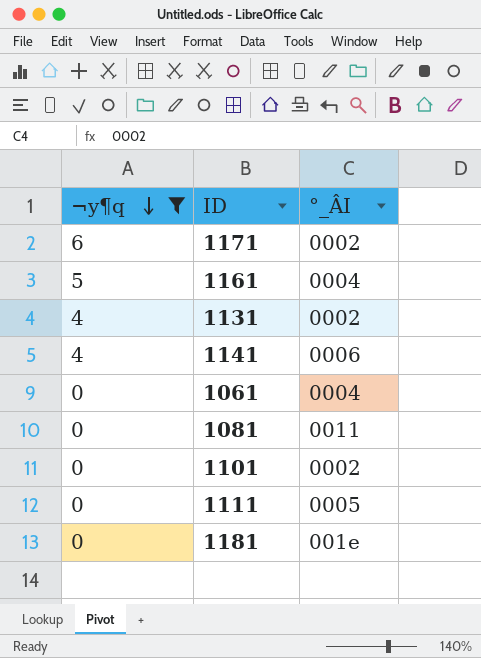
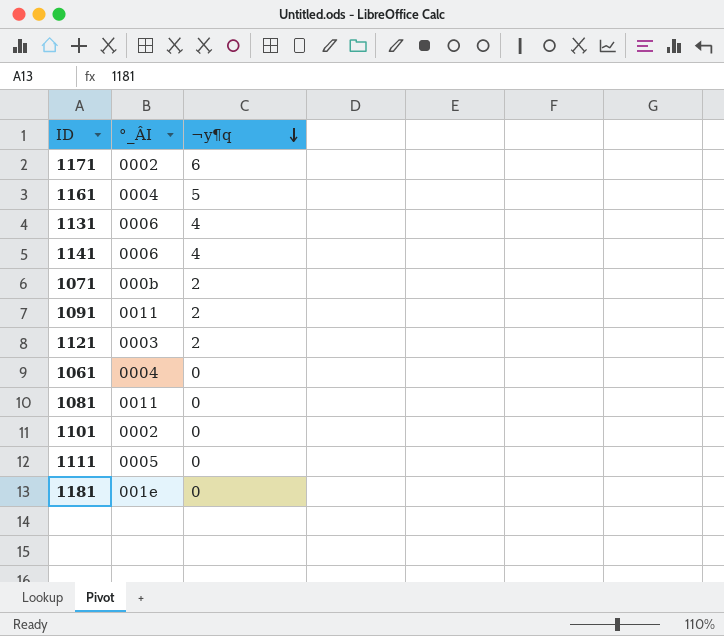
filter: ¬y¶q != 2 -> none
column ¬y¶q | position: 1 -> 3
1131 | °_ÂI: 0002 -> 0006

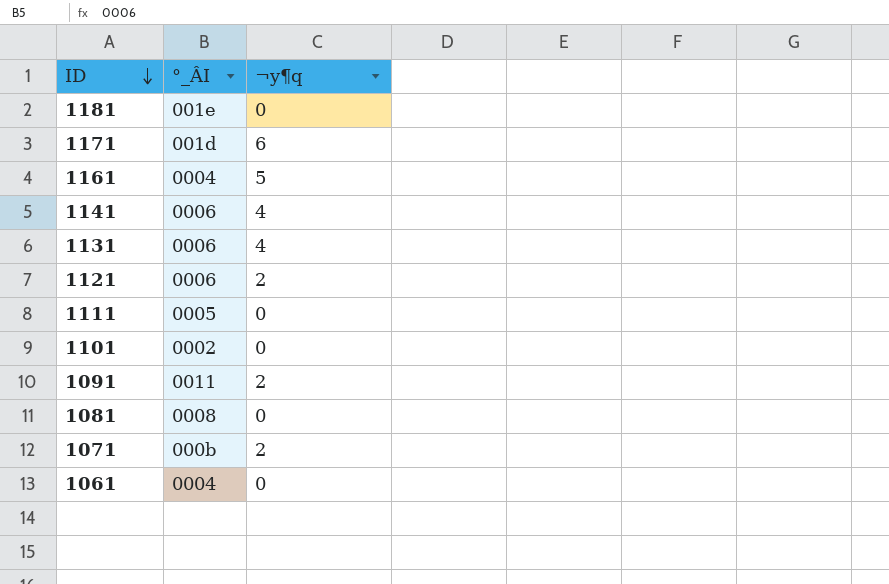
row order: ¬y¶q descending -> ID descending
1171 | °_ÂI: 0002 -> 001d
1121 | °_ÂI: 0003 -> 0006
1081 | °_ÂI: 0011 -> 0008

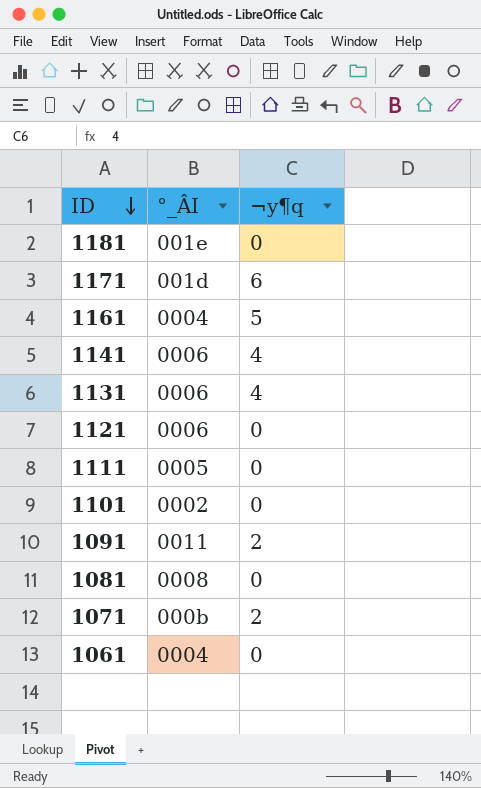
1121 | ¬y¶q: 2 -> 0

